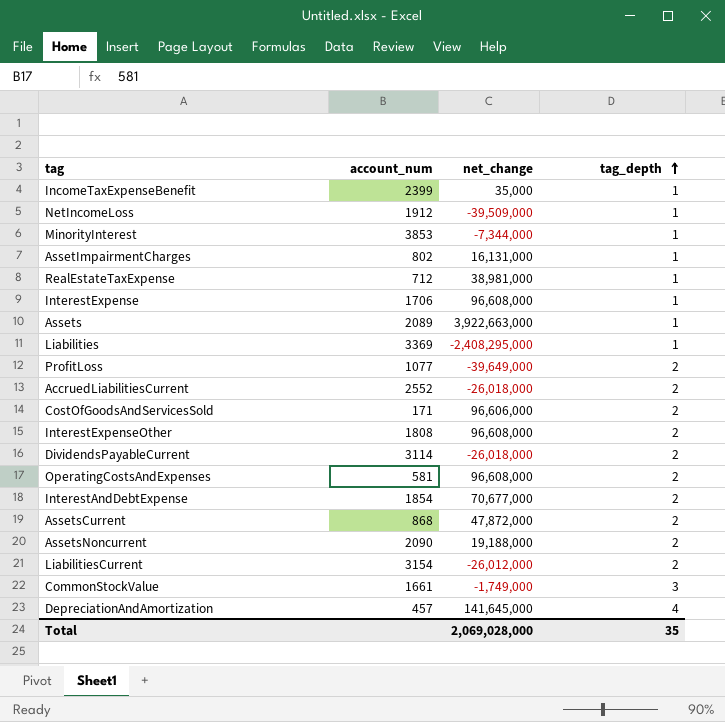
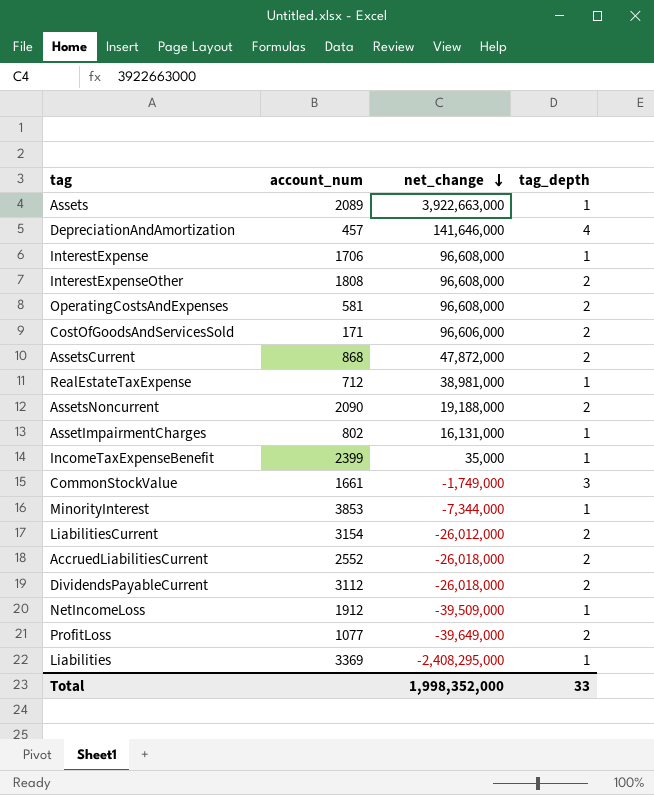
row order: tag_depth ascending -> net_change descending
row InterestAndDebtExpense: 1854 | 70,677,000 | 2 -> none
DepreciationAndAmortization | net_change: 141,645,000 -> 141,646,000
DividendsPayableCurrent | account_num: 3114 -> 3112
Total | net_change: 2,069,028,000 -> 1,998,352,000
Total | tag_depth: 35 -> 33

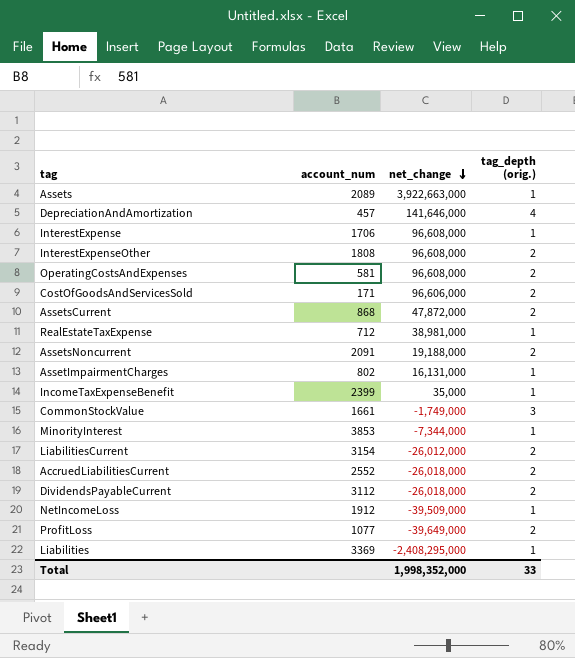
column name: tag_depth -> tag_depth (orig.)
AssetsNoncurrent | account_num: 2090 -> 2091

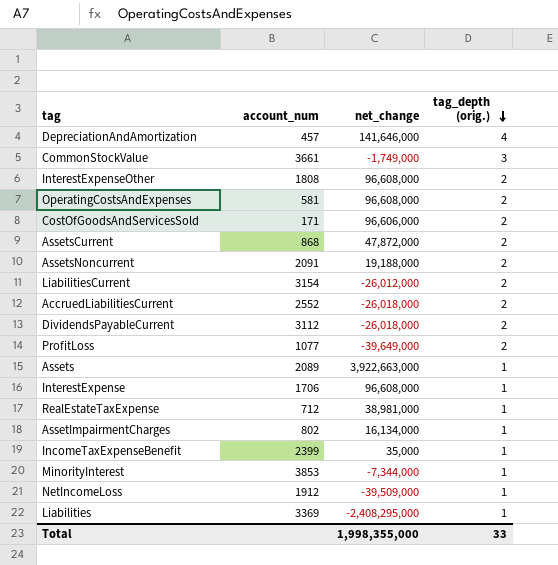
row order: net_change descending -> tag_depth (orig.) descending
CommonStockValue | account_num: 1661 -> 3661
AssetImpairmentCharges | net_change: 16,131,000 -> 16,134,000
Total | net_change: 1,998,352,000 -> 1,998,355,000

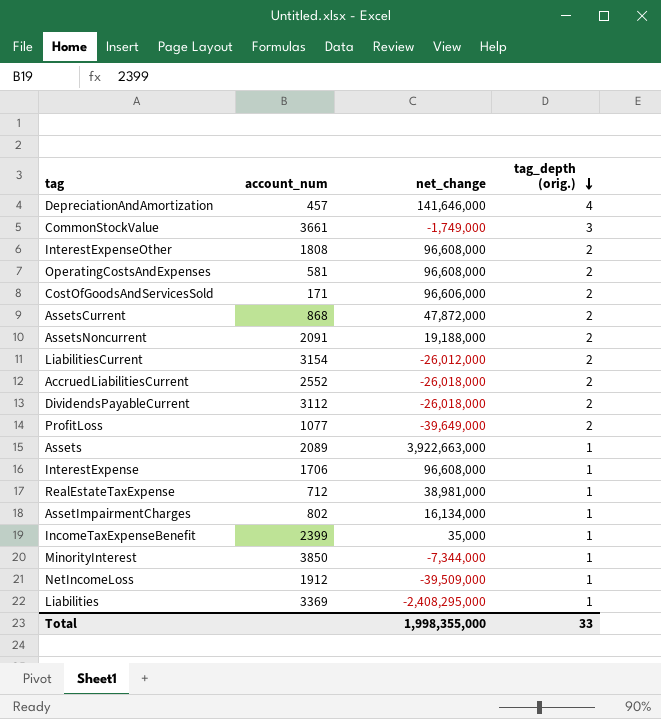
MinorityInterest | account_num: 3853 -> 3850

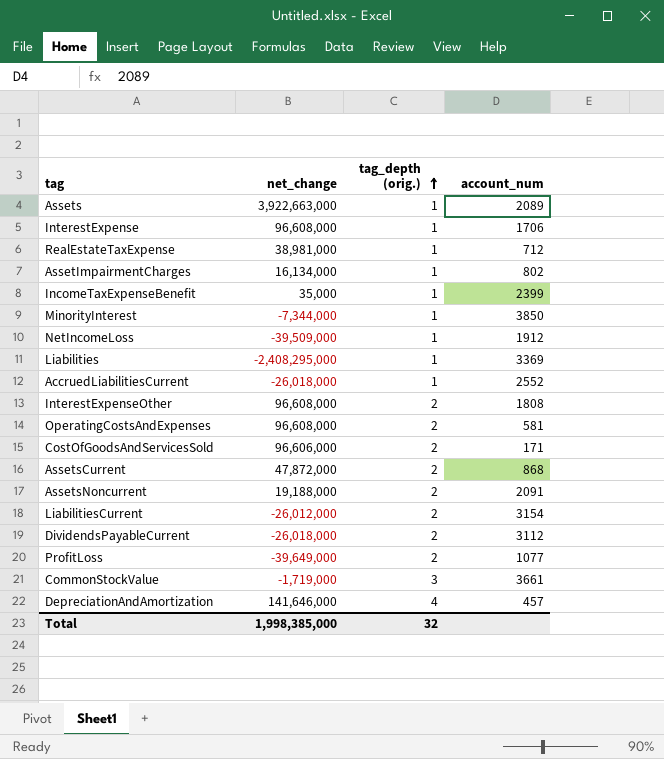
row order: tag_depth (orig.) descending -> tag_depth (orig.) ascending
column account_num | position: 2 -> 4
AccruedLiabilitiesCurrent | tag_depth (orig.): 2 -> 1
CommonStockValue | net_change: -1,749,000 -> -1,719,000
Total | net_change: 1,998,355,000 -> 1,998,385,000
Total | tag_depth (orig.): 33 -> 32

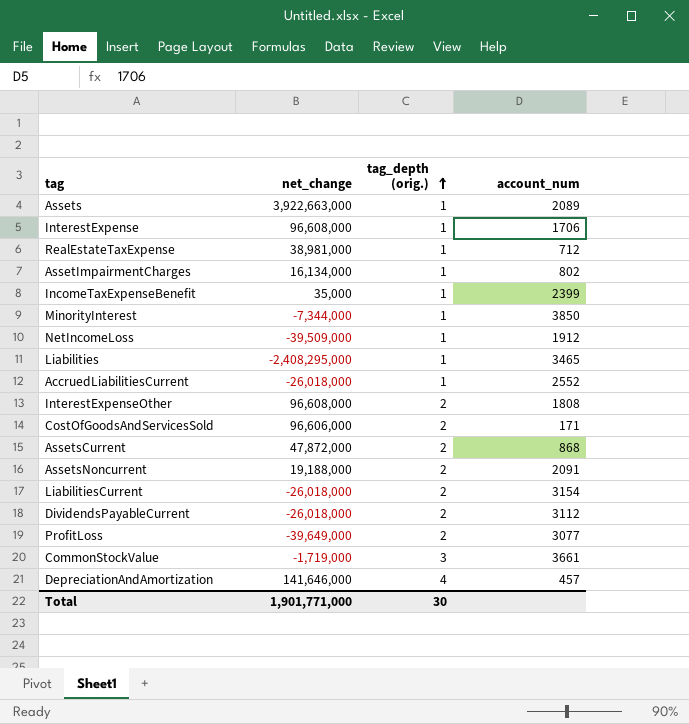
row OperatingCostsAndExpenses: 96,608,000 | 2 | 581 -> none
Liabilities | account_num: 3369 -> 3465
LiabilitiesCurrent | net_change: -26,012,000 -> -26,018,000
ProfitLoss | account_num: 1077 -> 3077
Total | net_change: 1,998,385,000 -> 1,901,771,000
Total | tag_depth (orig.): 32 -> 30

